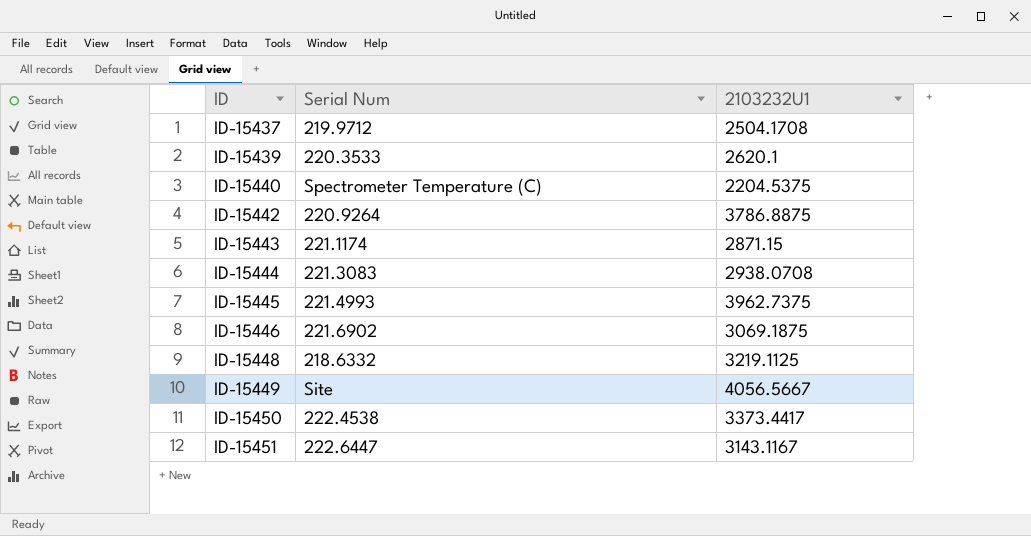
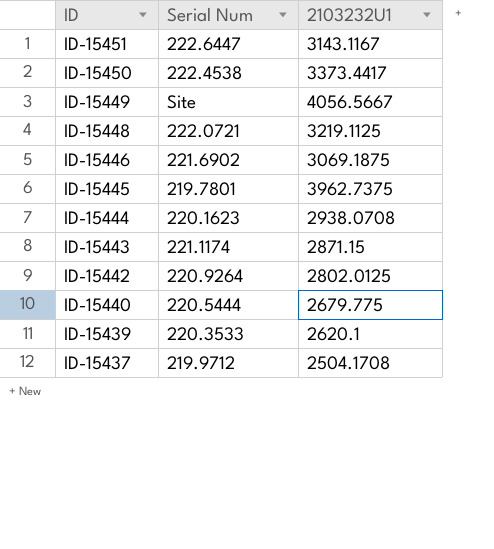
row order: ID ascending -> ID descending
ID-15448 | Serial Num: 218.6332 -> 222.0721
ID-15445 | Serial Num: 221.4993 -> 219.7801
ID-15444 | Serial Num: 221.3083 -> 220.1623
ID-15442 | 2103232U1: 3786.8875 -> 2802.0125
ID-15440 | Serial Num: Spectrometer Temperature (C) -> 220.5444
ID-15440 | 2103232U1: 2204.5375 -> 2679.775

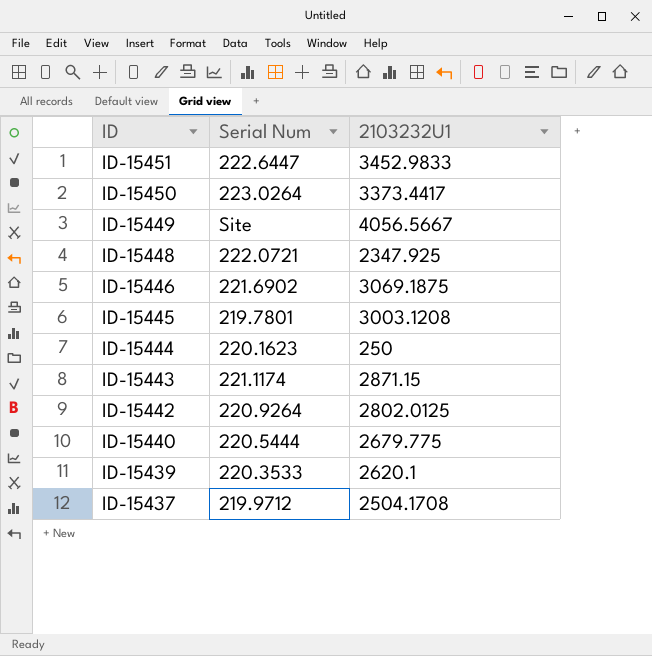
ID-15451 | 2103232U1: 3143.1167 -> 3452.9833
ID-15450 | Serial Num: 222.4538 -> 223.0264
ID-15448 | 2103232U1: 3219.1125 -> 2347.925
ID-15445 | 2103232U1: 3962.7375 -> 3003.1208
ID-15444 | 2103232U1: 2938.0708 -> 250

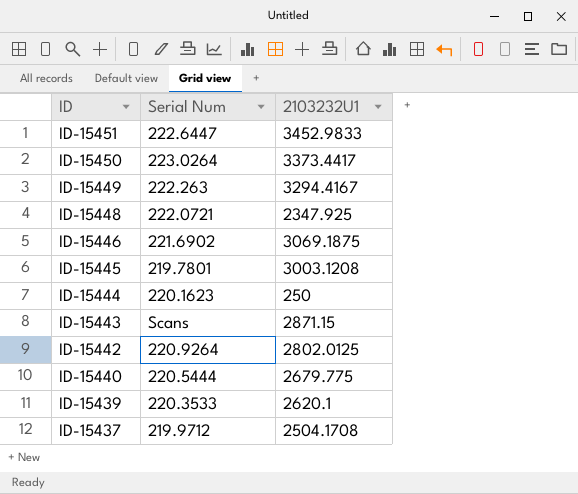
ID-15449 | Serial Num: Site -> 222.263
ID-15449 | 2103232U1: 4056.5667 -> 3294.4167
ID-15443 | Serial Num: 221.1174 -> Scans

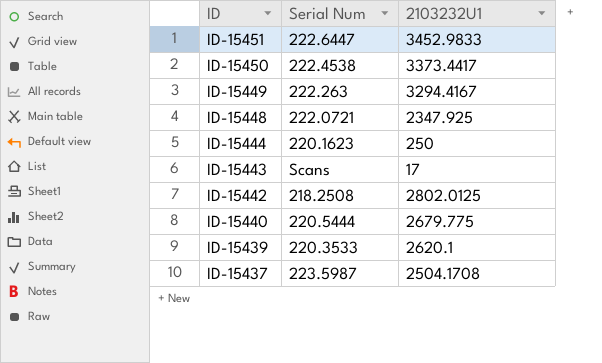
row ID-15446: 221.6902 | 3069.1875 -> none
row ID-15445: 219.7801 | 3003.1208 -> none
ID-15450 | Serial Num: 223.0264 -> 222.4538
ID-15443 | 2103232U1: 2871.15 -> 17
ID-15442 | Serial Num: 220.9264 -> 218.2508
ID-15437 | Serial Num: 219.9712 -> 223.5987

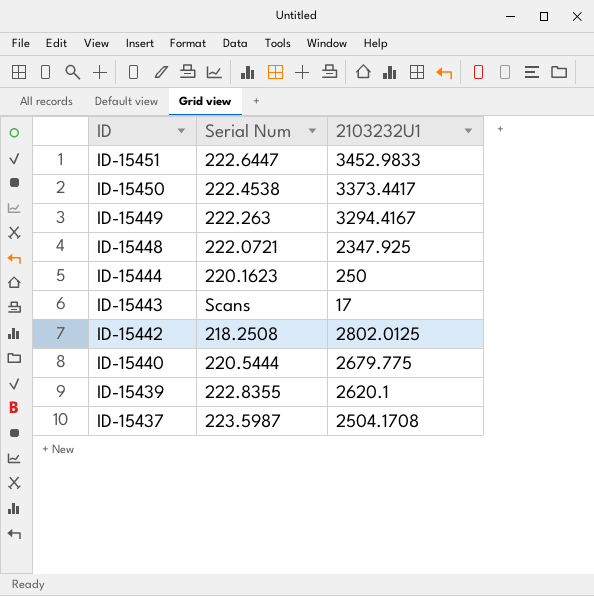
ID-15439 | Serial Num: 220.3533 -> 222.8355

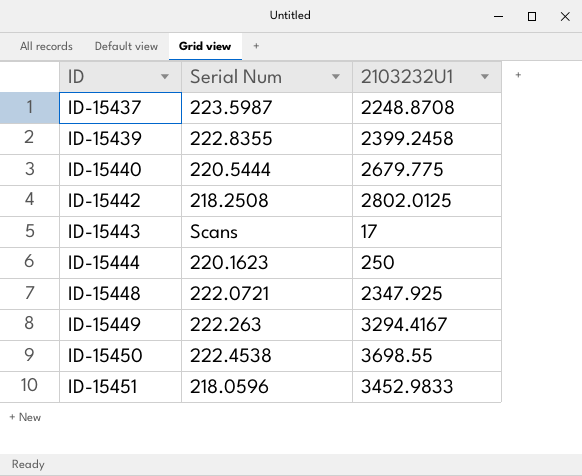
row order: ID descending -> ID ascending
ID-15437 | 2103232U1: 2504.1708 -> 2248.8708
ID-15439 | 2103232U1: 2620.1 -> 2399.2458
ID-15450 | 2103232U1: 3373.4417 -> 3698.55
ID-15451 | Serial Num: 222.6447 -> 218.0596

